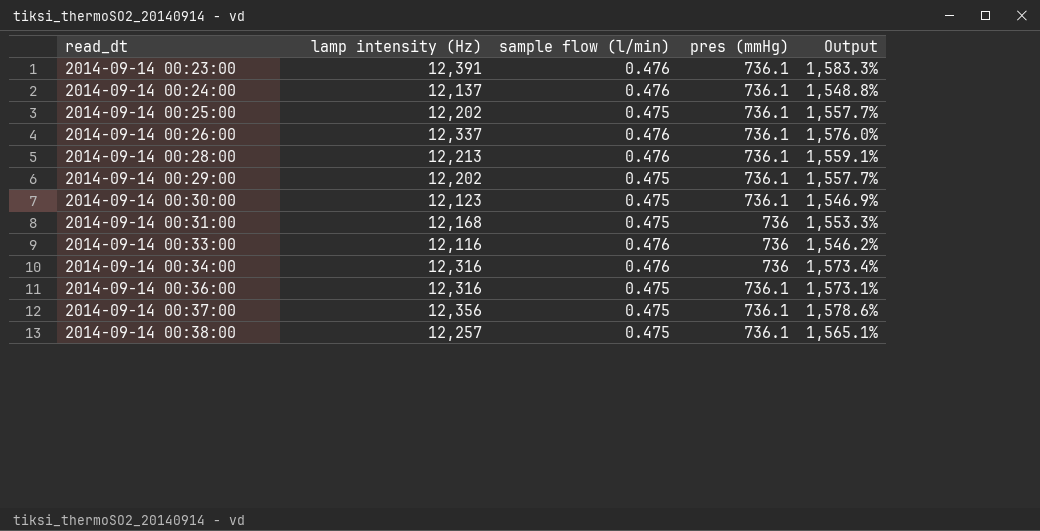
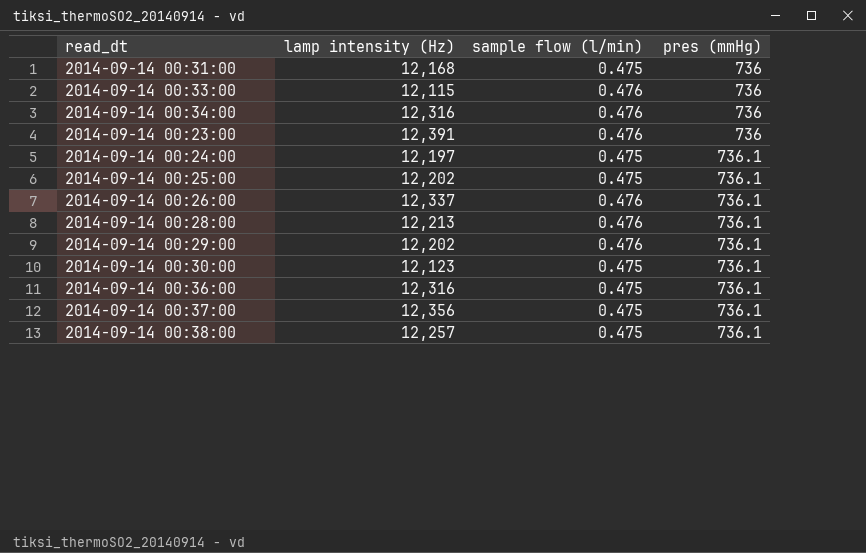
row order: read_dt ascending -> pres (mmHg) ascending
column Output | formula: ([lamp intensity (Hz)] - [pres (mmHg)]) / [pres (mmHg)] -> none
2014-09-14 00:33:00 | lamp intensity (Hz): 12,116 -> 12,115
2014-09-14 00:23:00 | pres (mmHg): 736.1 -> 736
2014-09-14 00:24:00 | lamp intensity (Hz): 12,137 -> 12,197
2014-09-14 00:24:00 | sample flow (l/min): 0.476 -> 0.475
2014-09-14 00:29:00 | sample flow (l/min): 0.475 -> 0.476

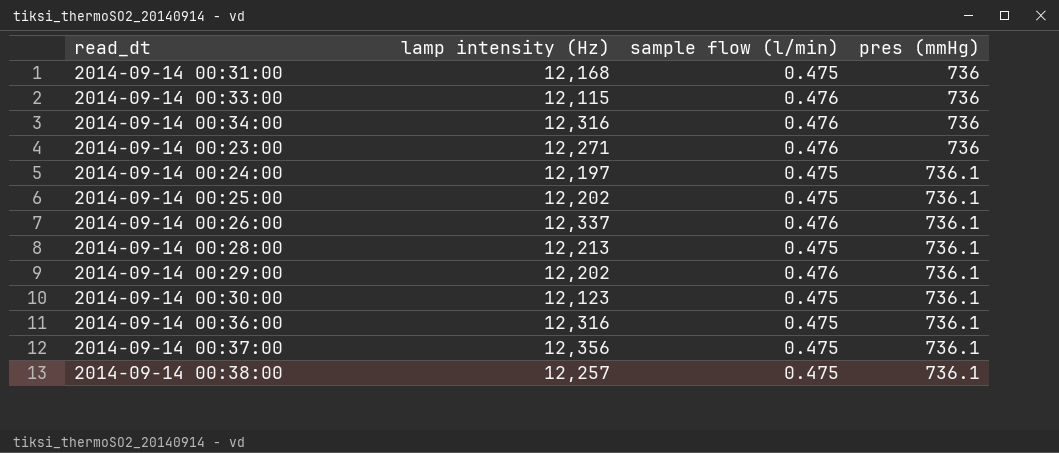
2014-09-14 00:23:00 | lamp intensity (Hz): 12,391 -> 12,271
2014-09-14 00:28:00 | sample flow (l/min): 0.476 -> 0.475

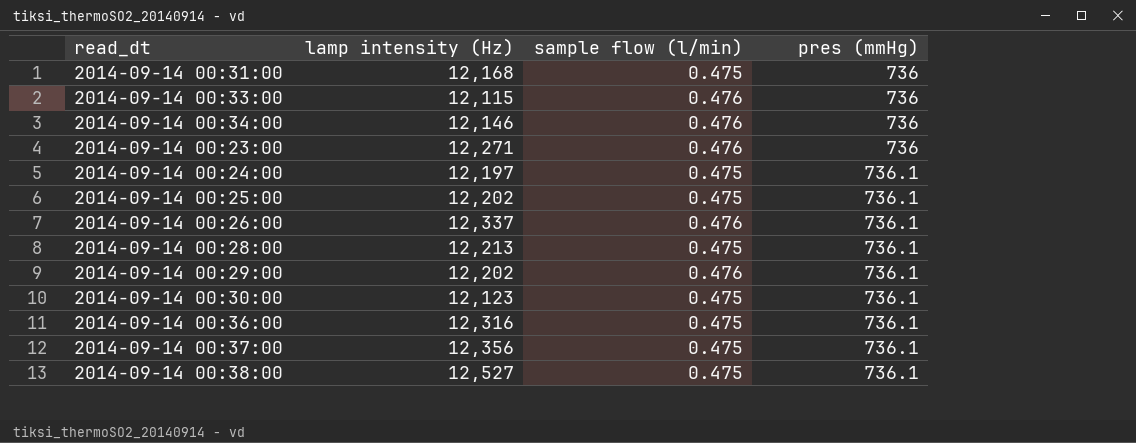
2014-09-14 00:34:00 | lamp intensity (Hz): 12,316 -> 12,146
2014-09-14 00:38:00 | lamp intensity (Hz): 12,257 -> 12,527

